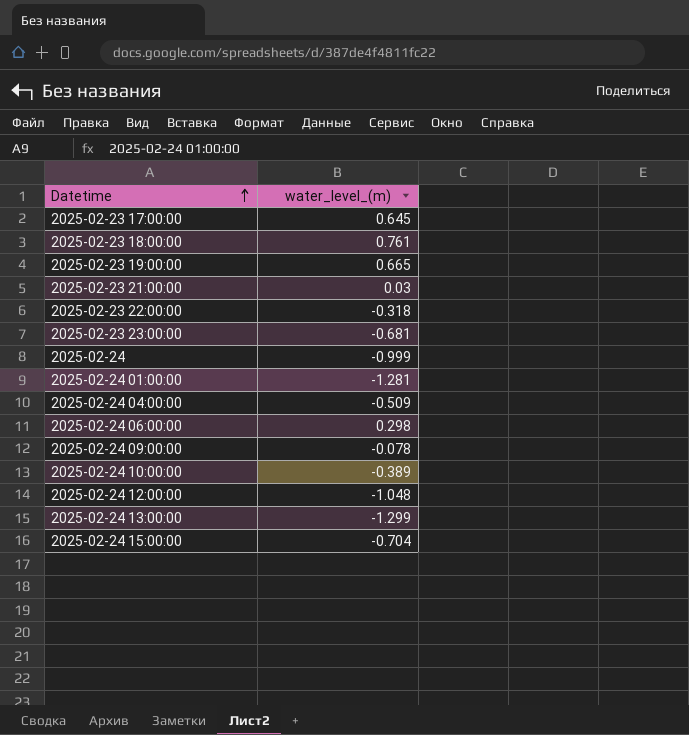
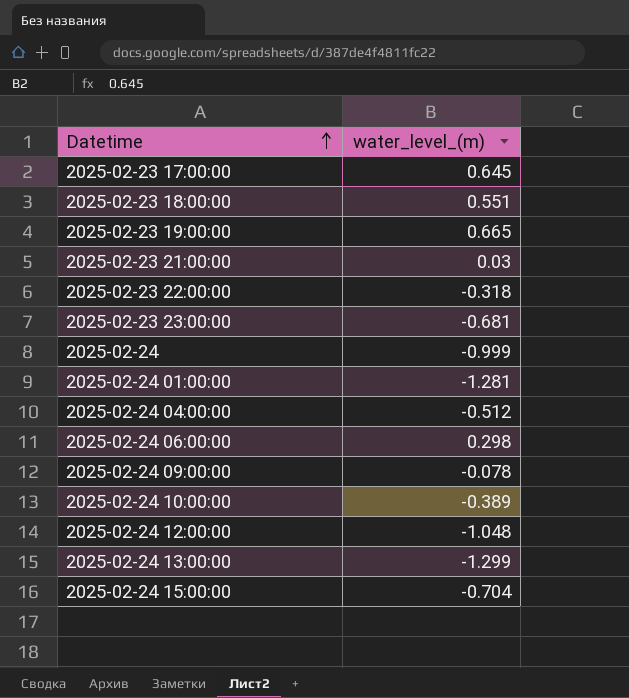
2025-02-23 18:00:00 | water_level_(m): 0.761 -> 0.551
2025-02-24 04:00:00 | water_level_(m): -0.509 -> -0.512

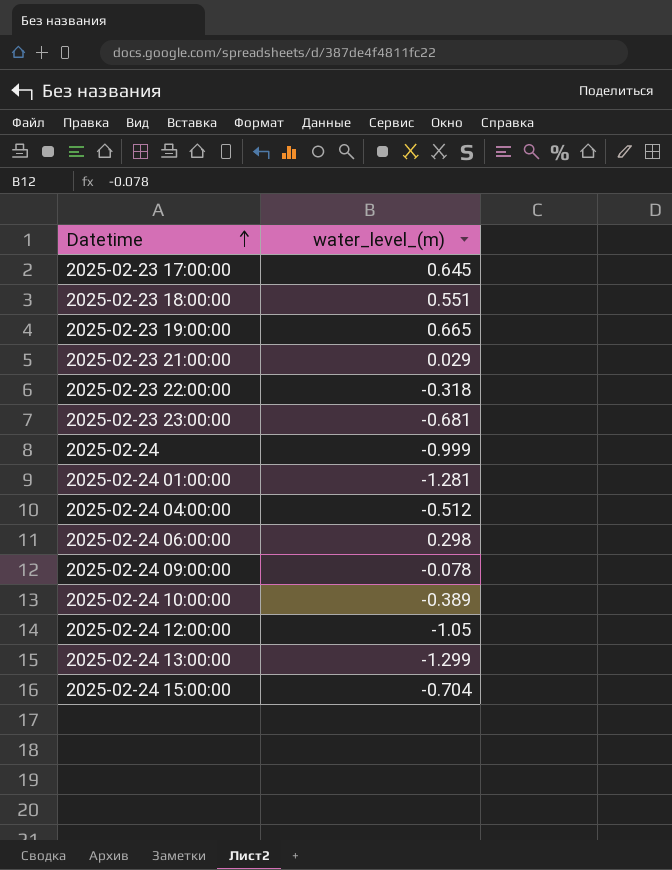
2025-02-23 21:00:00 | water_level_(m): 0.03 -> 0.029
2025-02-24 12:00:00 | water_level_(m): -1.048 -> -1.05

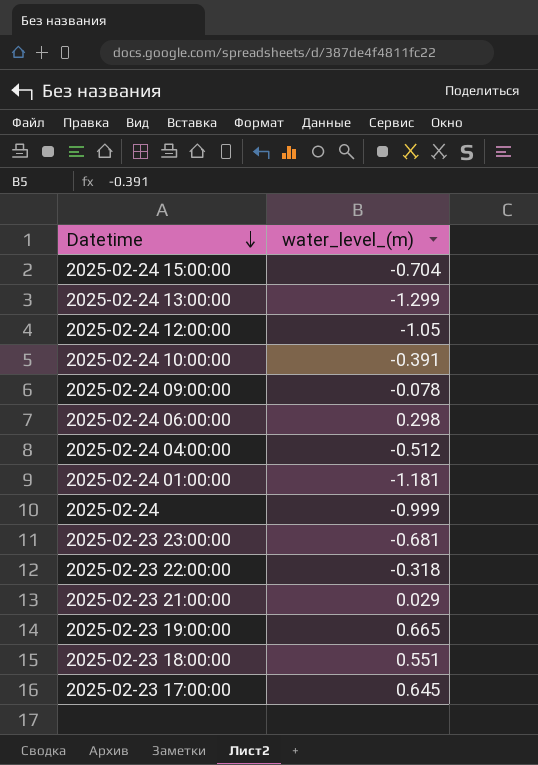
row order: Datetime ascending -> Datetime descending
2025-02-24 10:00:00 | water_level_(m): -0.389 -> -0.391
2025-02-24 01:00:00 | water_level_(m): -1.281 -> -1.181

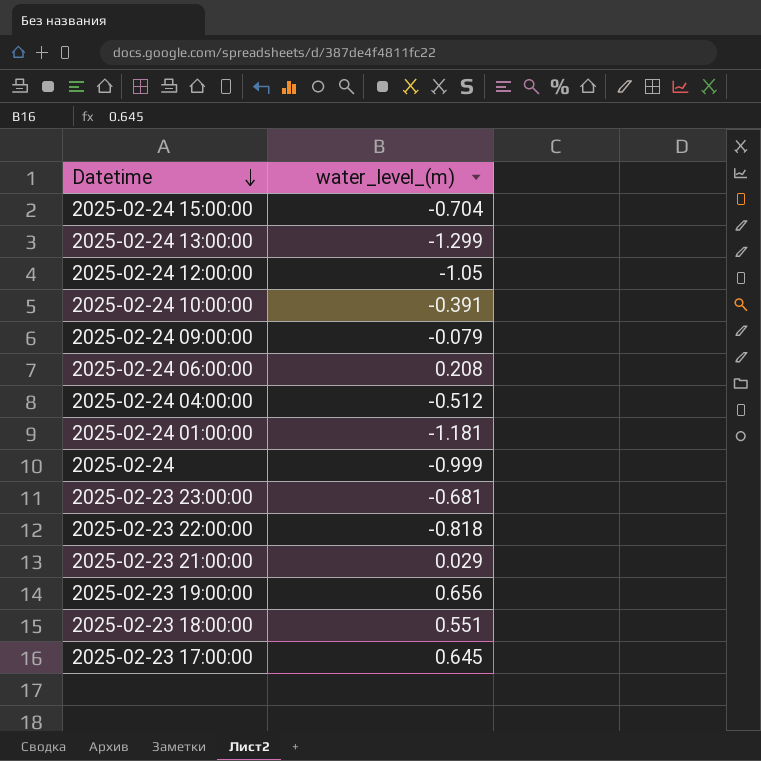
2025-02-24 09:00:00 | water_level_(m): -0.078 -> -0.079
2025-02-24 06:00:00 | water_level_(m): 0.298 -> 0.208
2025-02-23 22:00:00 | water_level_(m): -0.318 -> -0.818
2025-02-23 19:00:00 | water_level_(m): 0.665 -> 0.656

